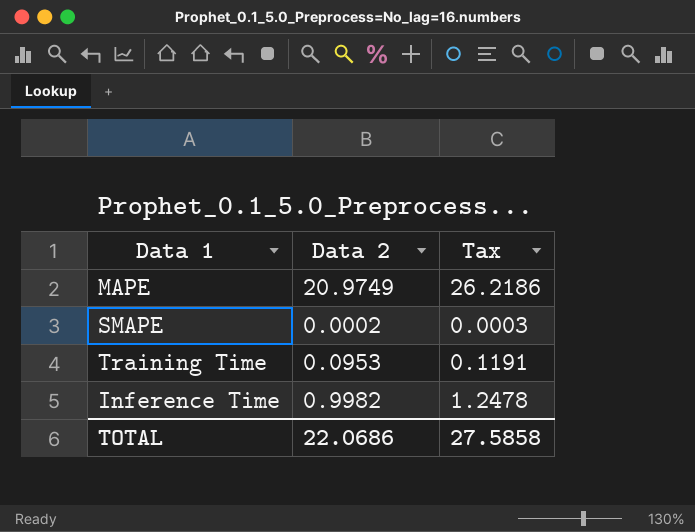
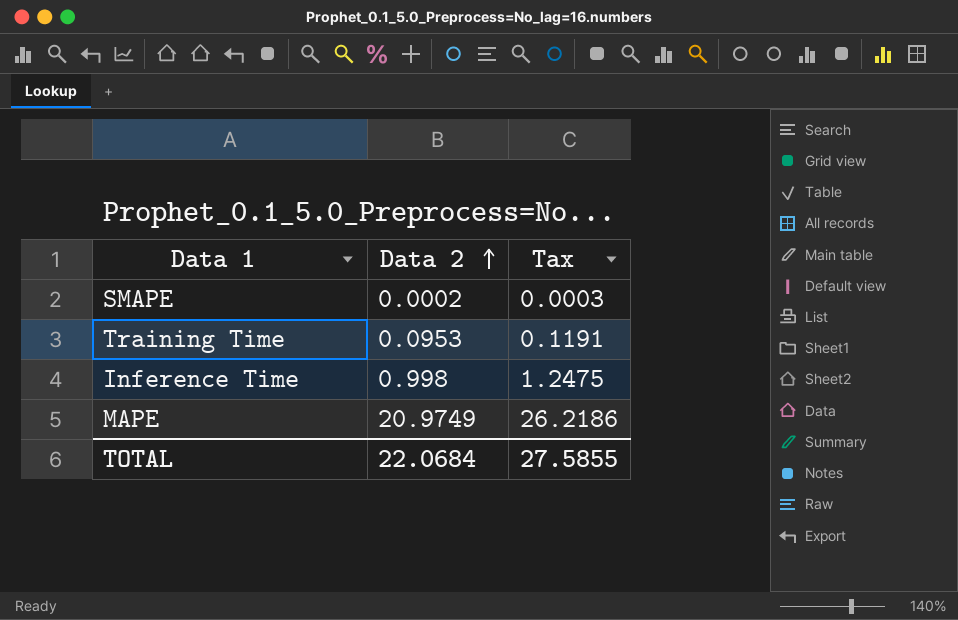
row order: none -> Data 2 ascending
Inference Time | Data 2: 0.9982 -> 0.998
Inference Time | Tax: 1.2478 -> 1.2475
TOTAL | Data 2: 22.0686 -> 22.0684
TOTAL | Tax: 27.5858 -> 27.5855

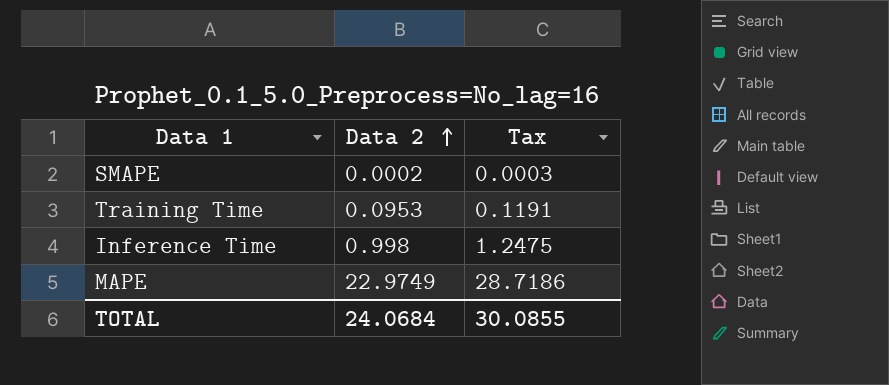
MAPE | Data 2: 20.9749 -> 22.9749
MAPE | Tax: 26.2186 -> 28.7186
TOTAL | Data 2: 22.0684 -> 24.0684
TOTAL | Tax: 27.5855 -> 30.0855

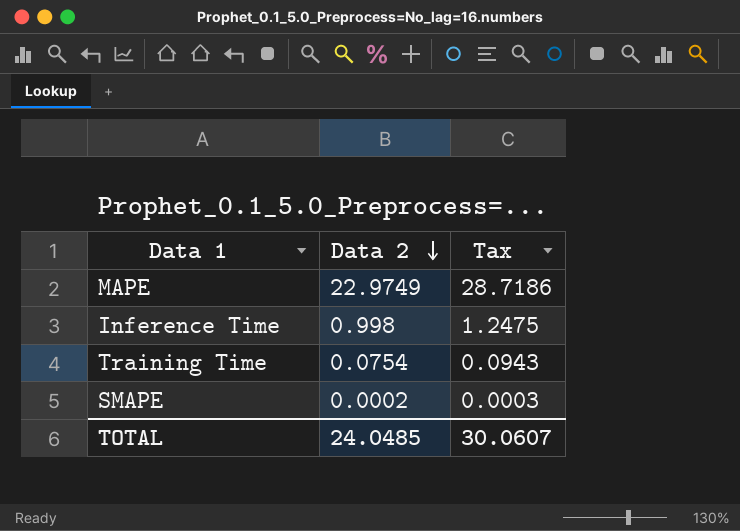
row order: Data 2 ascending -> Data 2 descending
Training Time | Data 2: 0.0953 -> 0.0754
Training Time | Tax: 0.1191 -> 0.0943
TOTAL | Data 2: 24.0684 -> 24.0485
TOTAL | Tax: 30.0855 -> 30.0607

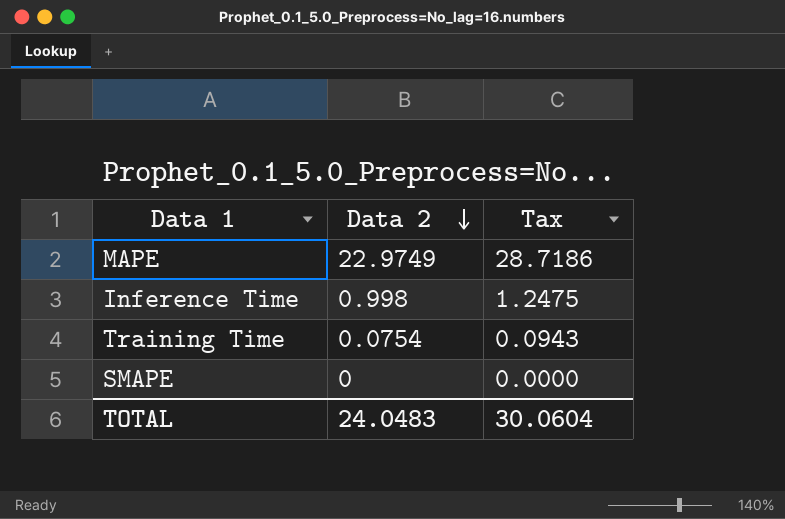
SMAPE | Data 2: 0.0002 -> 0
SMAPE | Tax: 0.0003 -> 0.0000
TOTAL | Data 2: 24.0485 -> 24.0483
TOTAL | Tax: 30.0607 -> 30.0604

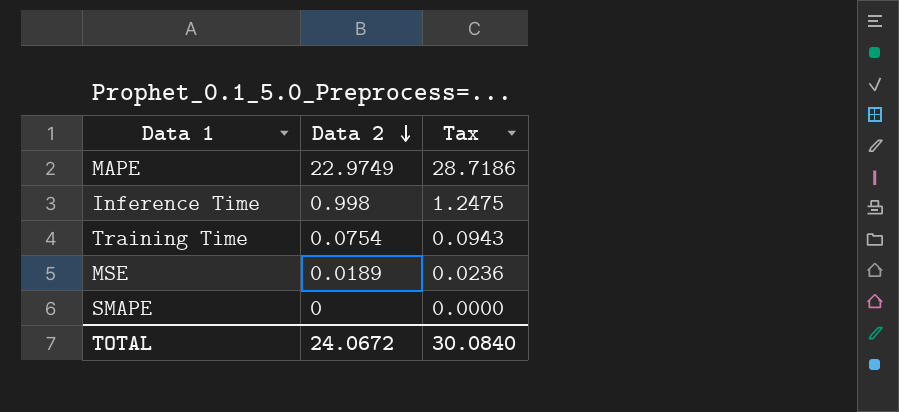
row MSE: none -> 0.0189 | 0.0236
TOTAL | Data 2: 24.0483 -> 24.0672
TOTAL | Tax: 30.0604 -> 30.0840

